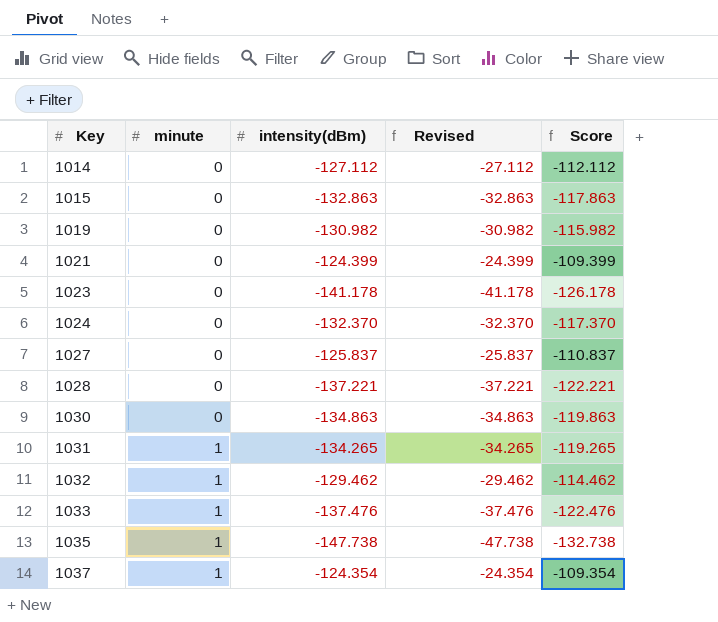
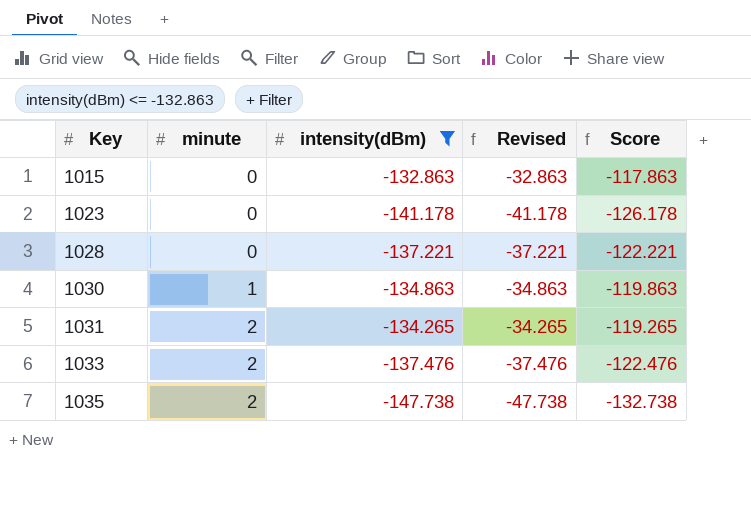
filter: none -> intensity(dBm) <= -132.863
1030 | minute: 0 -> 1
1031 | minute: 1 -> 2
1033 | minute: 1 -> 2
1035 | minute: 1 -> 2

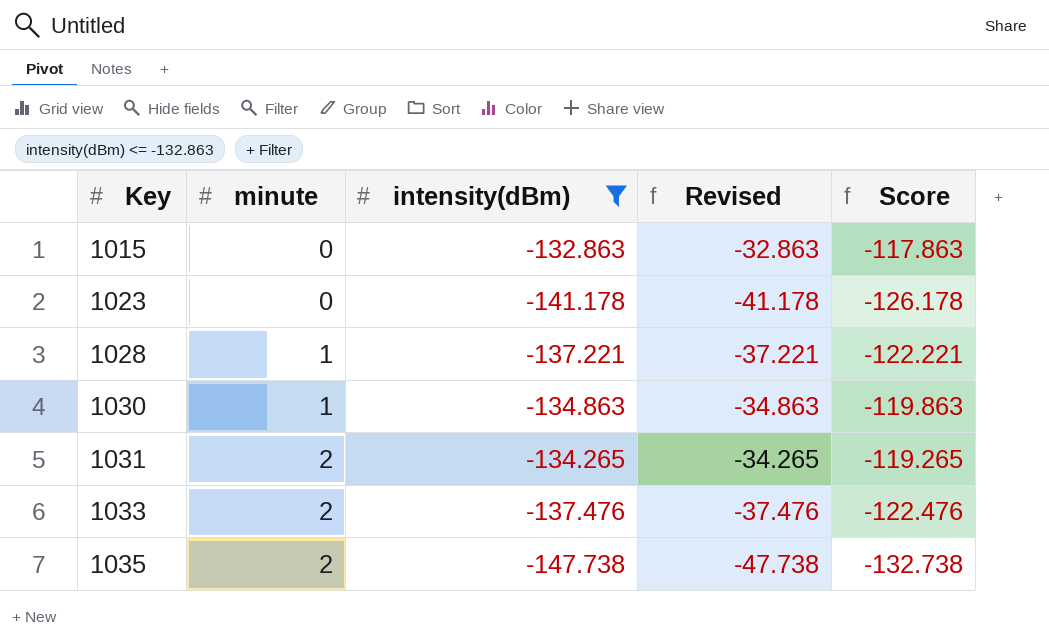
1028 | minute: 0 -> 1

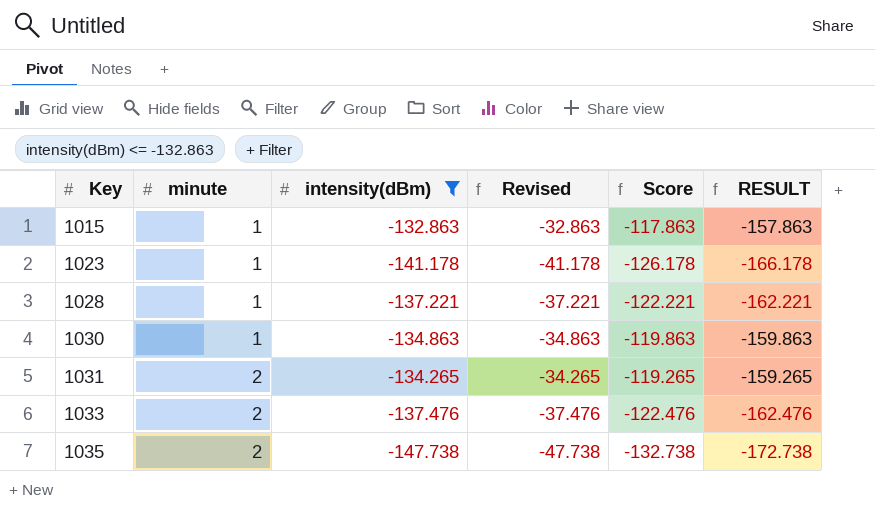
column RESULT | formula: none -> [intensity(dBm)] - 25
1015 | minute: 0 -> 1
1023 | minute: 0 -> 1

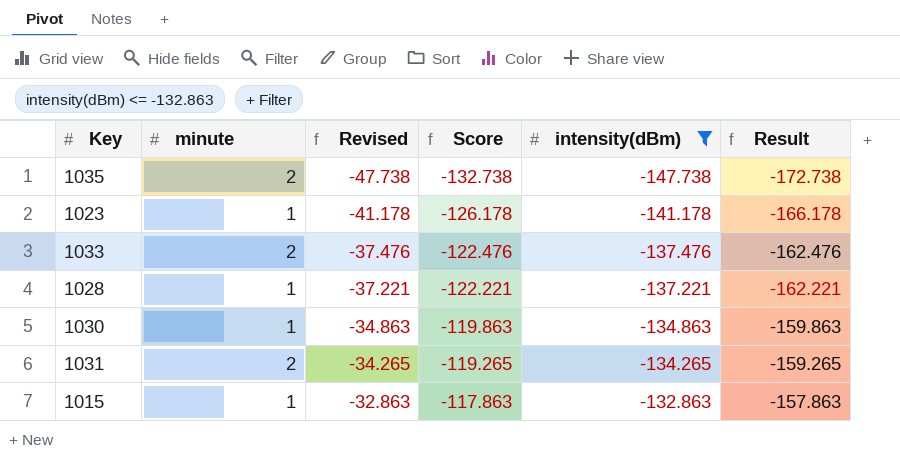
row order: Key ascending -> Revised ascending
column intensity(dBm) | position: 3 -> 5
column name: RESULT -> Result

